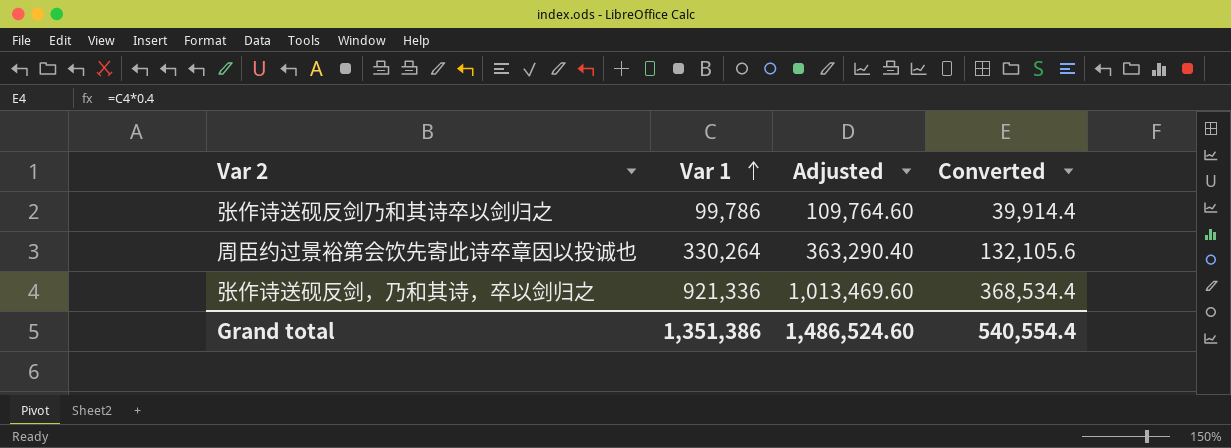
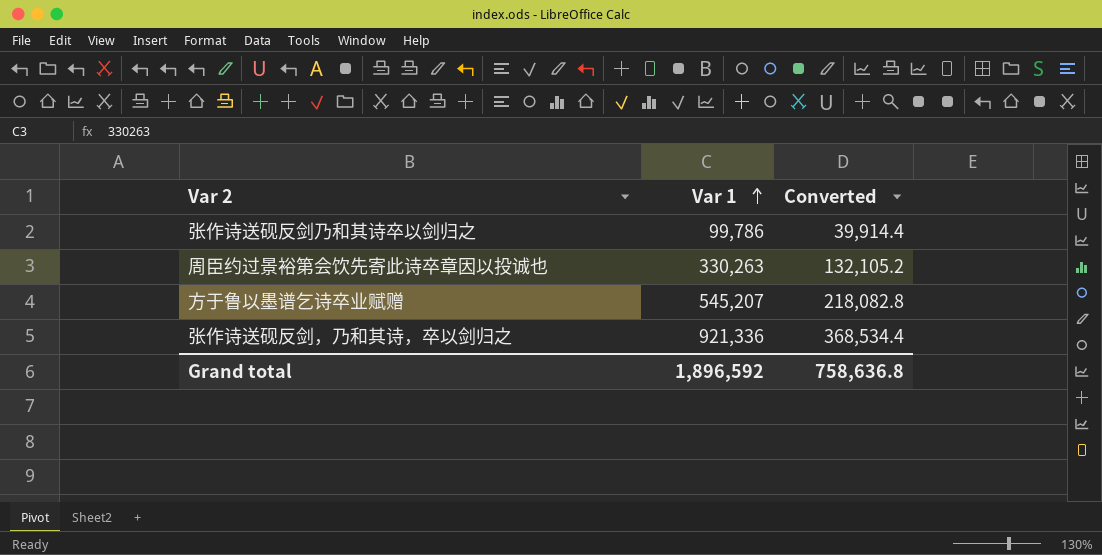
column Adjusted | formula: [Var 1] * 1.1 -> none
周臣约过景裕第会饮先寄此诗卒章因以投诚也 | Var 1: 330,264 -> 330,263
周臣约过景裕第会饮先寄此诗卒章因以投诚也 | Converted: 132,105.6 -> 132,105.2
row 方于鲁以墨谱乞诗卒业赋赠: none -> 545,207 | 218,082.8
Grand total | Var 1: 1,351,386 -> 1,896,592
Grand total | Converted: 540,554.4 -> 758,636.8

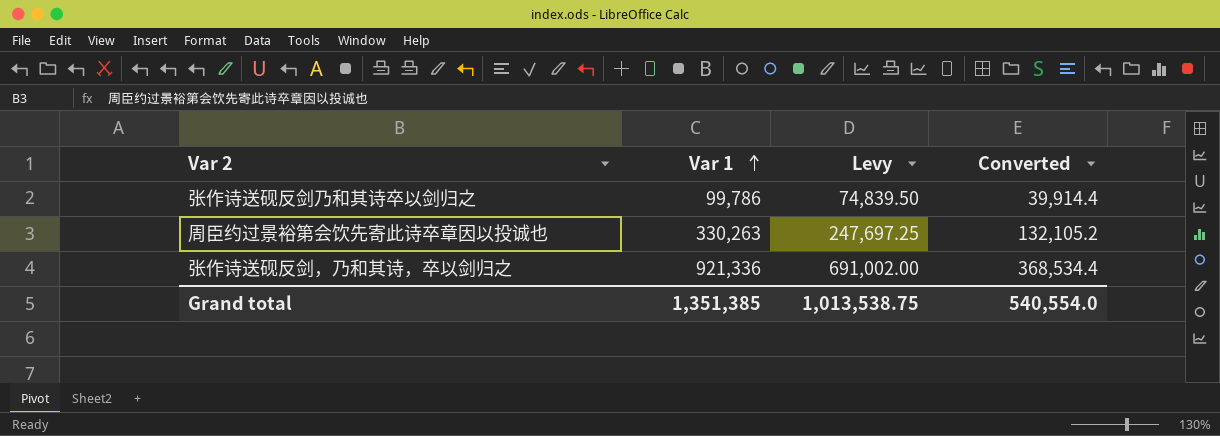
column Levy | formula: none -> [Var 1] * 0.75
row 方于鲁以墨谱乞诗卒业赋赠: 545,207 | 218,082.8 -> none
Grand total | Var 1: 1,896,592 -> 1,351,385
Grand total | Converted: 758,636.8 -> 540,554.0

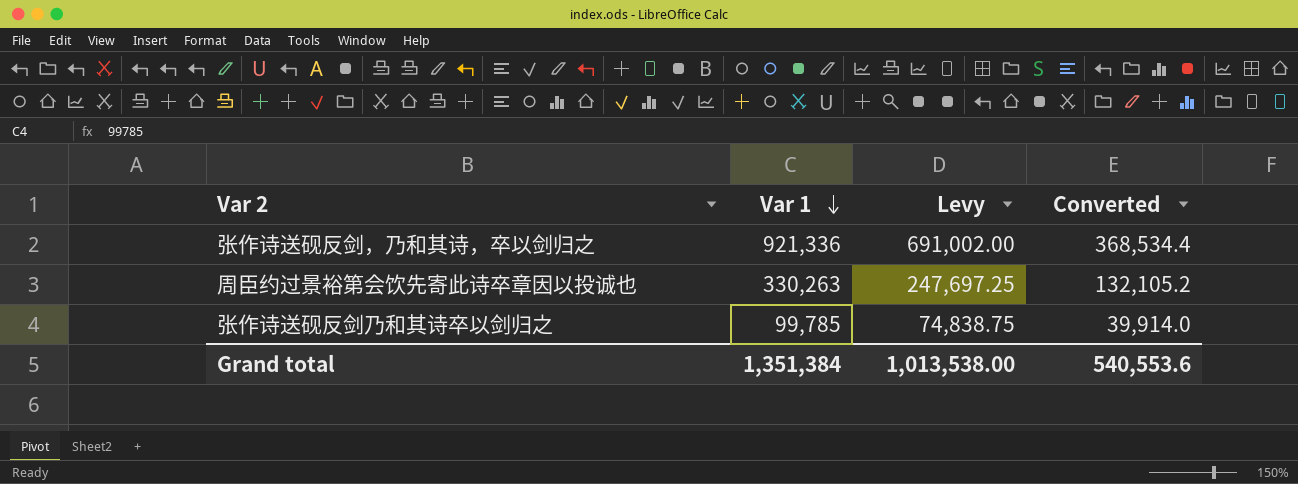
row order: Var 1 ascending -> Var 1 descending
张作诗送砚反剑乃和其诗卒以剑归之 | Var 1: 99,786 -> 99,785
张作诗送砚反剑乃和其诗卒以剑归之 | Levy: 74,839.50 -> 74,838.75
张作诗送砚反剑乃和其诗卒以剑归之 | Converted: 39,914.4 -> 39,914.0
Grand total | Var 1: 1,351,385 -> 1,351,384
Grand total | Levy: 1,013,538.75 -> 1,013,538.00
Grand total | Converted: 540,554.0 -> 540,553.6

